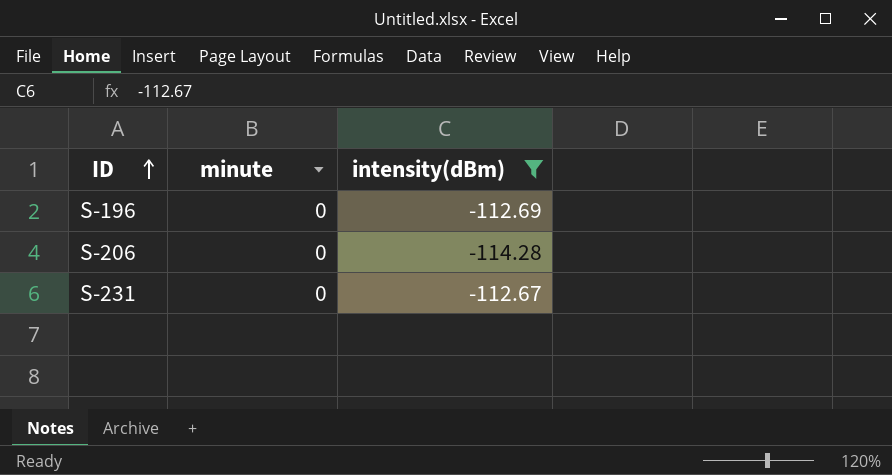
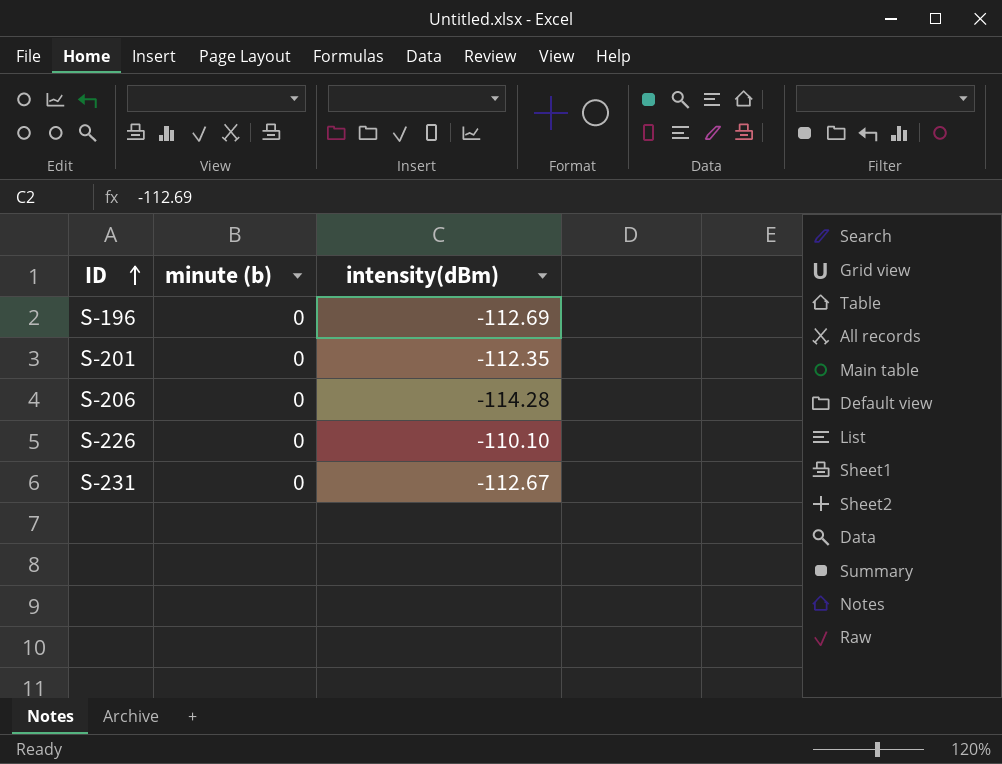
filter: intensity(dBm) <= -112.67 -> none
column name: minute -> minute (b)

